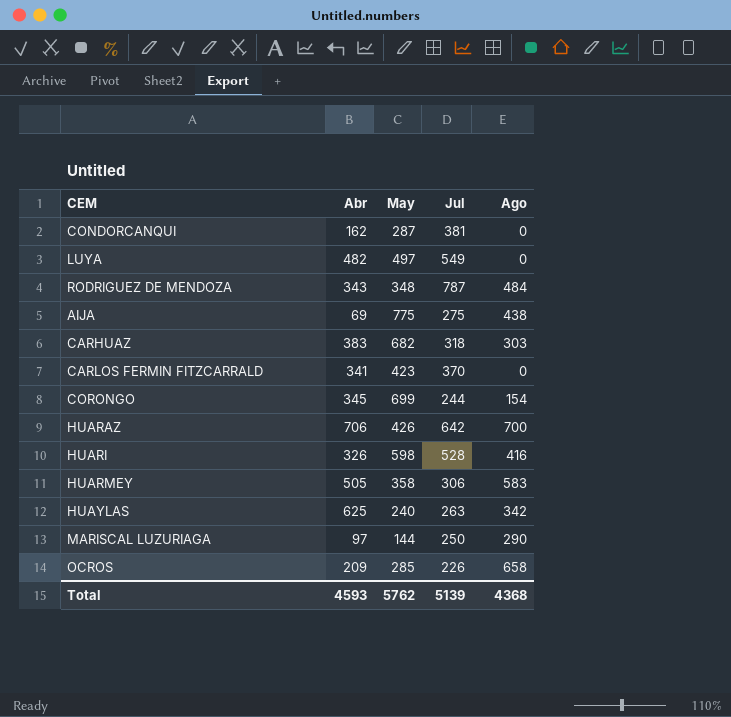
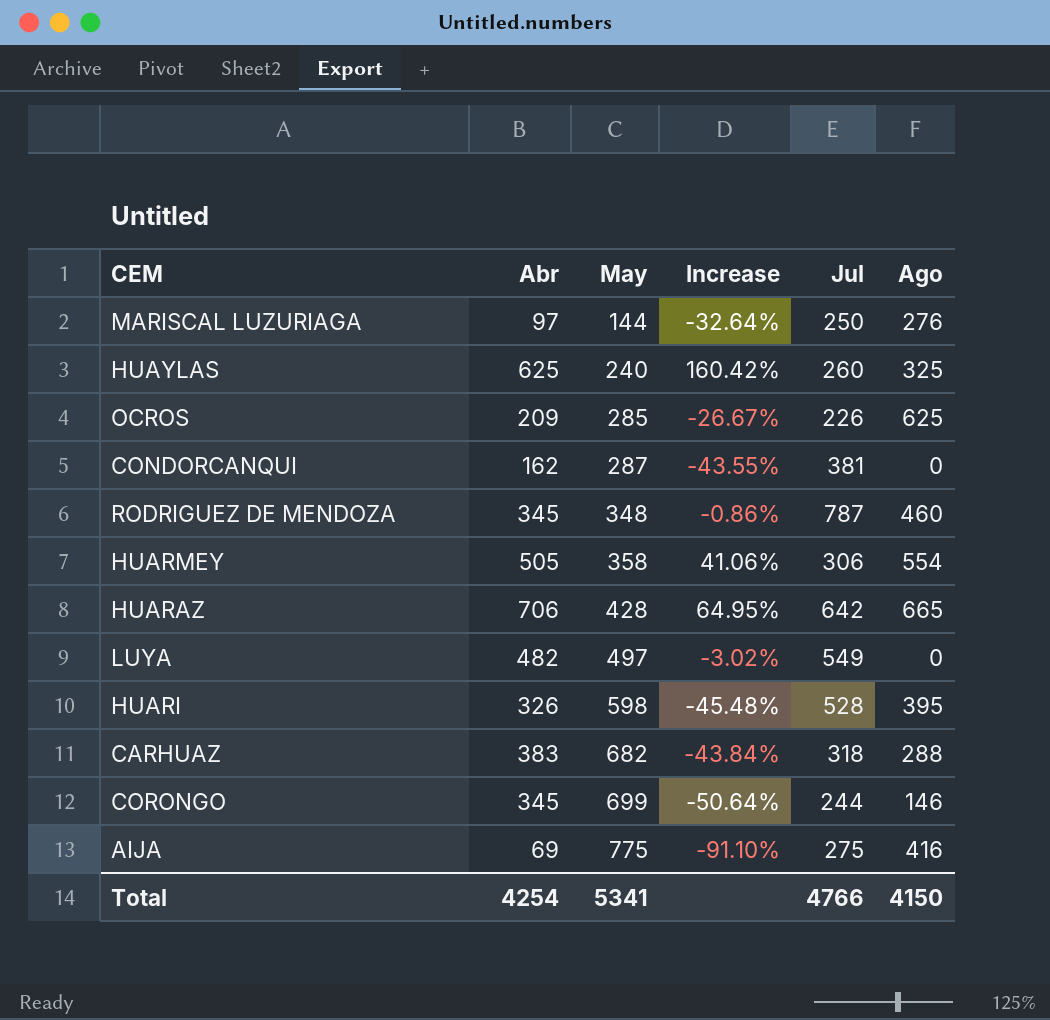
row order: none -> May ascending
column Increase | formula: none -> ([Abr] - [May]) / [May]
row CARLOS FERMIN FITZCARRALD: 341 | 423 | 370 | 0 -> none
MARISCAL LUZURIAGA | Ago: 290 -> 276
HUAYLAS | Jul: 263 -> 260
HUAYLAS | Ago: 342 -> 325
OCROS | Ago: 658 -> 625
RODRIGUEZ DE MENDOZA | Abr: 343 -> 345
RODRIGUEZ DE MENDOZA | Ago: 484 -> 460
HUARMEY | Ago: 583 -> 554
HUARAZ | May: 426 -> 428
HUARAZ | Ago: 700 -> 665
HUARI | Ago: 416 -> 395
CARHUAZ | Ago: 303 -> 288
CORONGO | Ago: 154 -> 146
AIJA | Ago: 438 -> 416
Total | Abr: 4593 -> 4254
Total | May: 5762 -> 5341
Total | Jul: 5139 -> 4766
Total | Ago: 4368 -> 4150

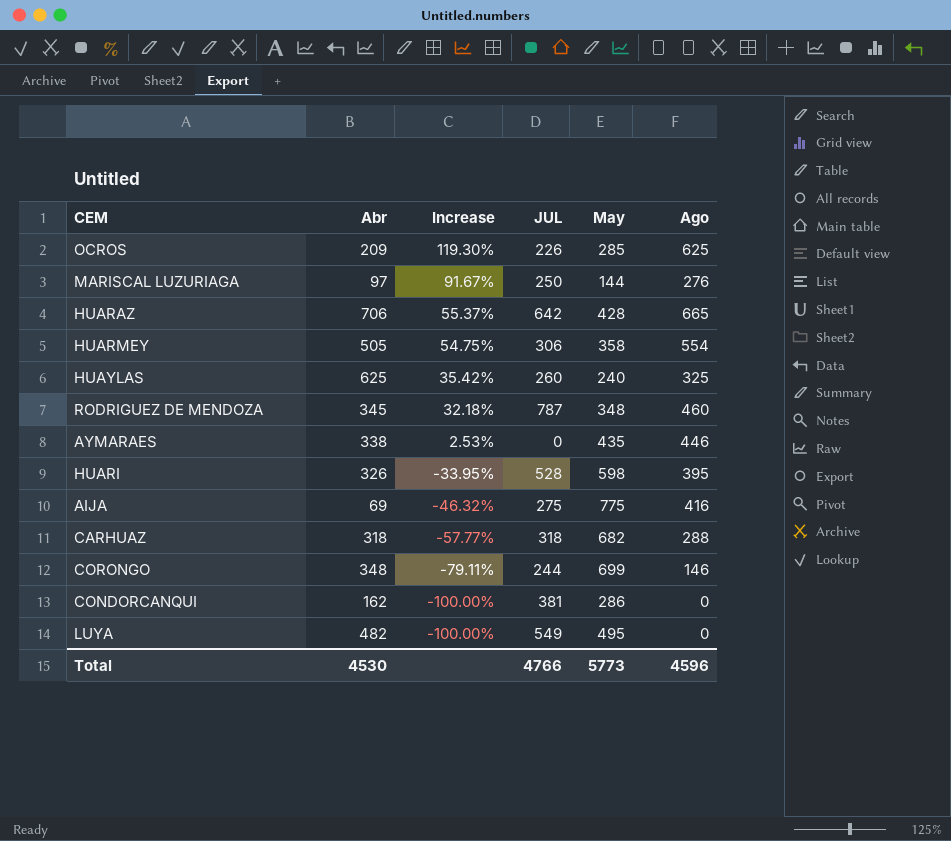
row order: May ascending -> Increase descending
column Increase | formula: ([Abr] - [May]) / [May] -> ([Ago] - [May]) / [May]
column name: Jul -> JUL
column May | position: 3 -> 5
row AYMARAES: none -> 338 | 2.53% | 0 | 435 | 446
CARHUAZ | Abr: 383 -> 318
CORONGO | Abr: 345 -> 348
CONDORCANQUI | May: 287 -> 286
LUYA | May: 497 -> 495
Total | Abr: 4254 -> 4530
Total | May: 5341 -> 5773
Total | Ago: 4150 -> 4596

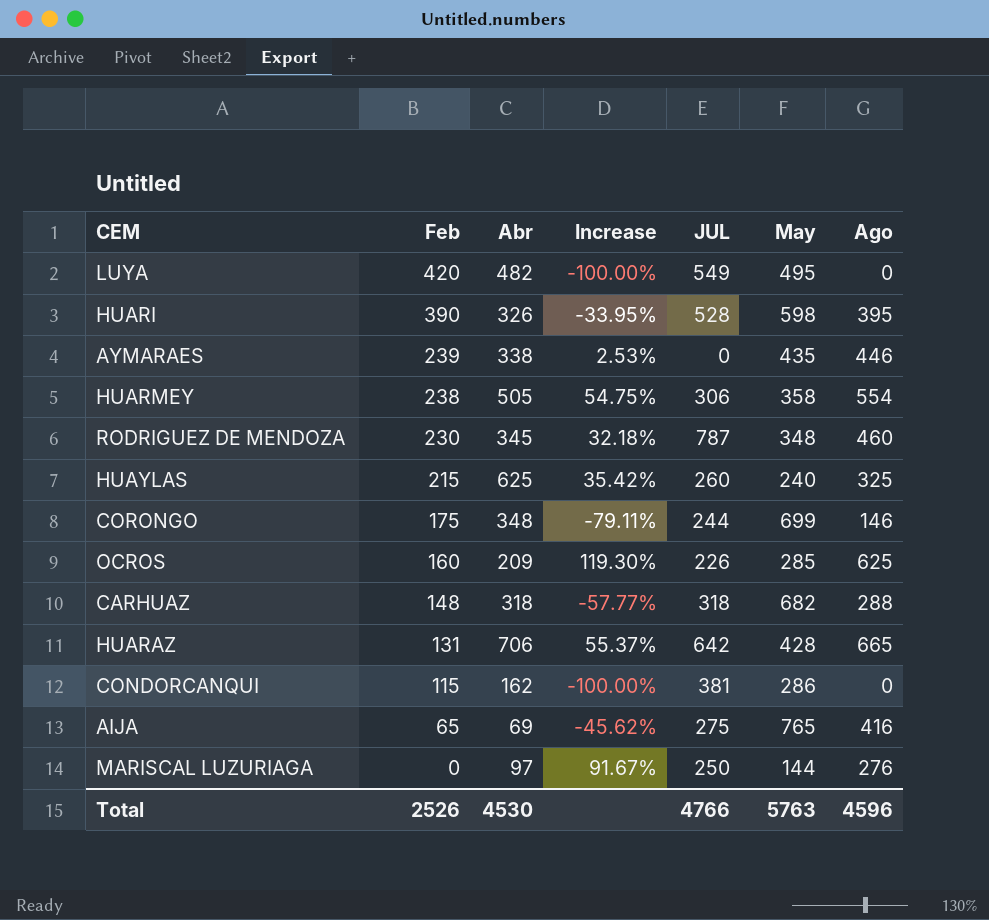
row order: Increase descending -> Feb descending
column Feb | position: none -> 2
AIJA | Increase: -46.32% -> -45.62%
AIJA | May: 775 -> 765
Total | May: 5773 -> 5763

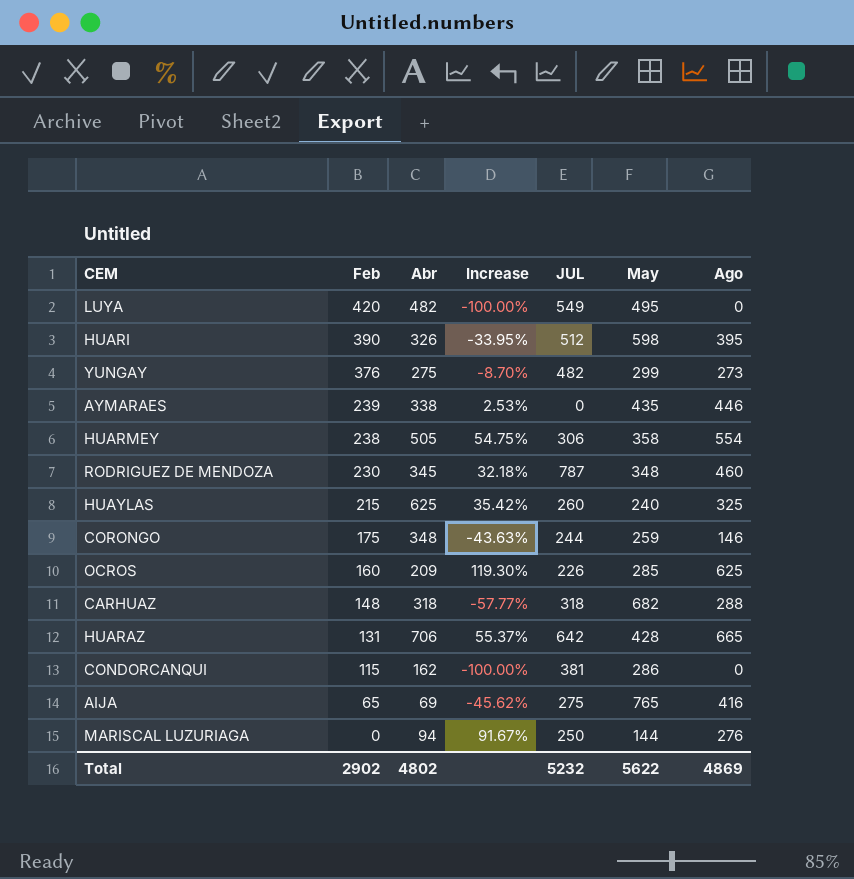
HUARI | JUL: 528 -> 512
row YUNGAY: none -> 376 | 275 | -8.70% | 482 | 299 | 273
CORONGO | Increase: -79.11% -> -43.63%
CORONGO | May: 699 -> 259
MARISCAL LUZURIAGA | Abr: 97 -> 94
Total | Feb: 2526 -> 2902
Total | Abr: 4530 -> 4802
Total | JUL: 4766 -> 5232
Total | May: 5763 -> 5622
Total | Ago: 4596 -> 4869

